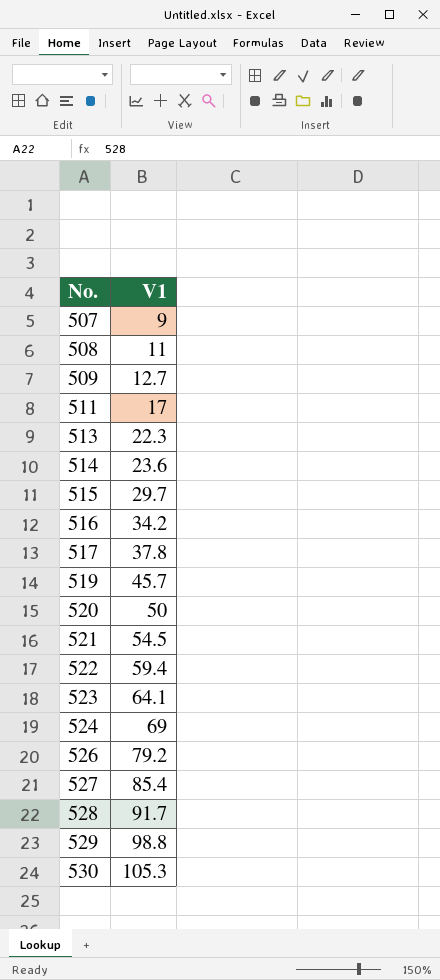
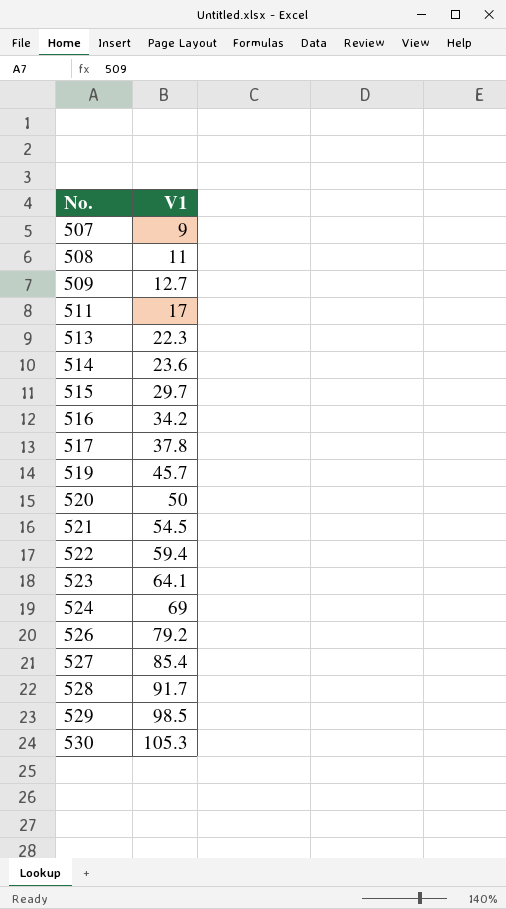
529 | V1: 98.8 -> 98.5

